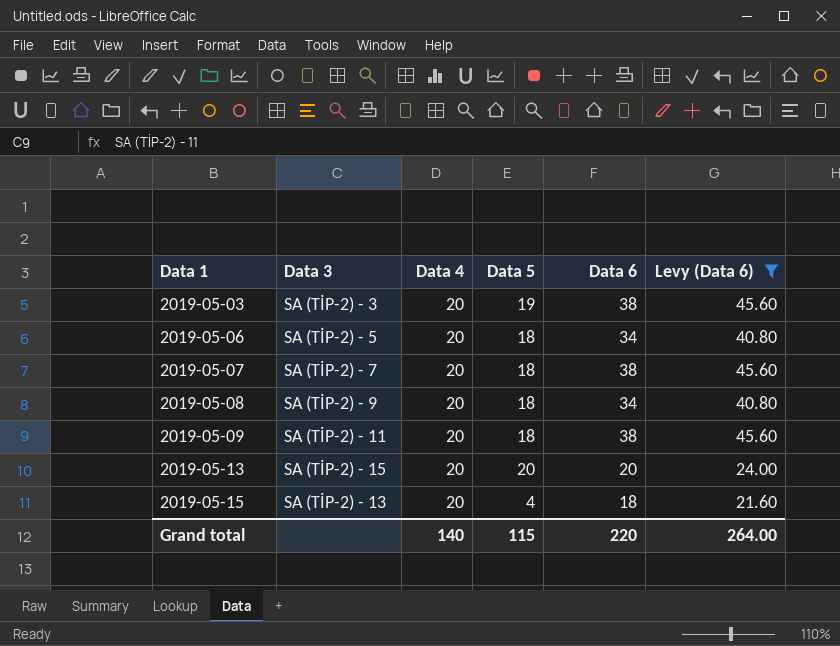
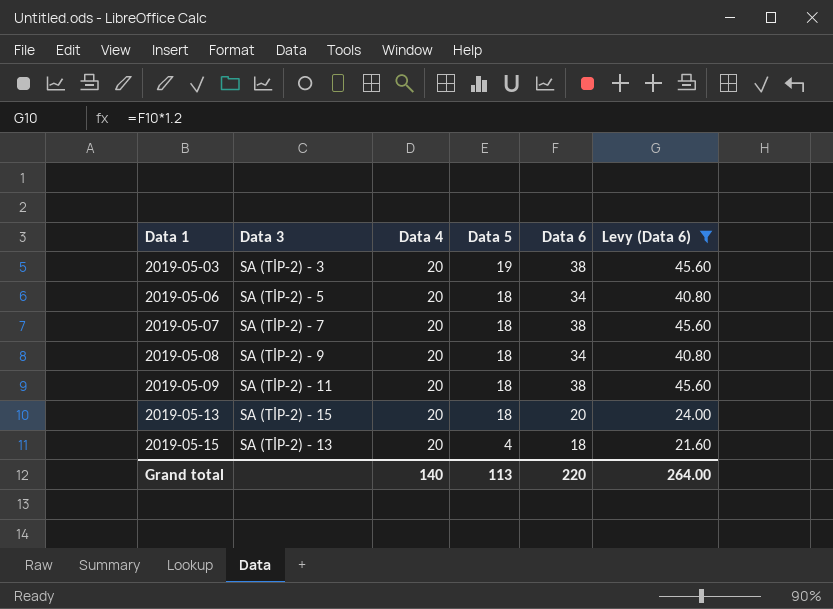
2019-05-13 | Data 5: 20 -> 18
Grand total | Data 5: 115 -> 113

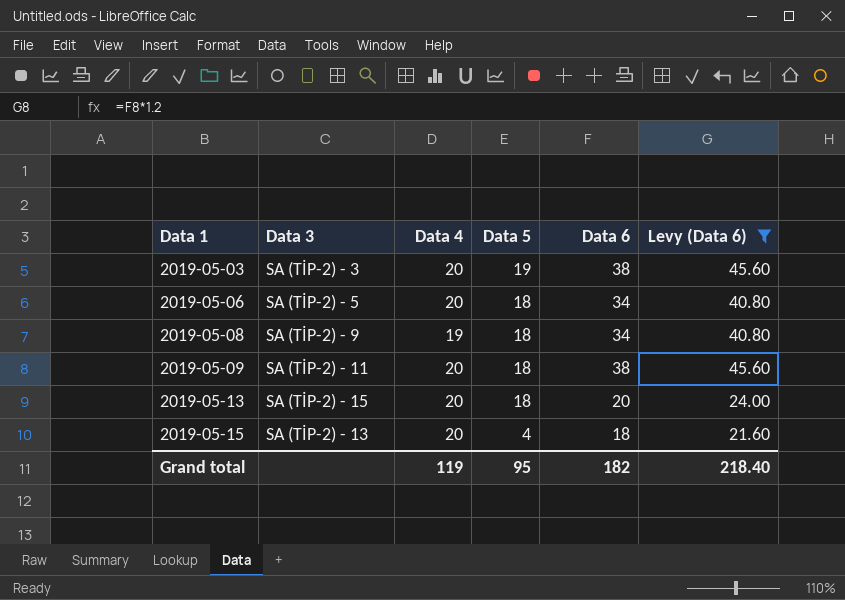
row 2019-05-07: SA (TİP-2) - 7 | 20 | 18 | 38 | 45.60 -> none
2019-05-08 | Data 4: 20 -> 19
Grand total | Data 4: 140 -> 119
Grand total | Data 5: 113 -> 95
Grand total | Data 6: 220 -> 182
Grand total | Levy (Data 6): 264.00 -> 218.40

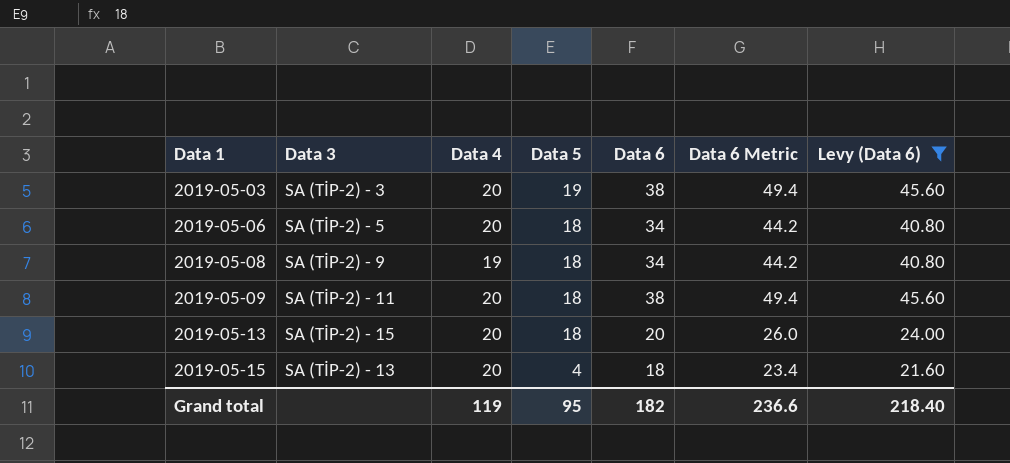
column Data 6 Metric | formula: none -> [Data 6] * 1.3

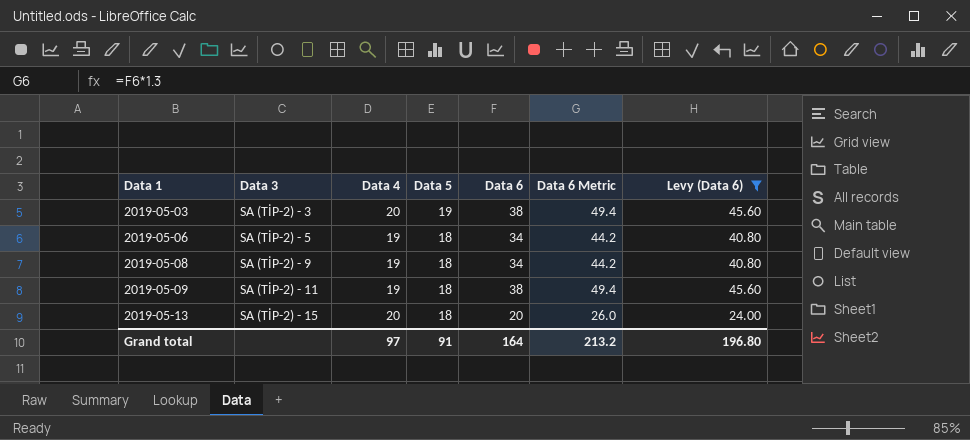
row 2019-05-15: SA (TİP-2) - 13 | 20 | 4 | 18 | 23.4 | 21.60 -> none
2019-05-06 | Data 4: 20 -> 19
2019-05-09 | Data 4: 20 -> 19
Grand total | Data 4: 119 -> 97
Grand total | Data 5: 95 -> 91
Grand total | Data 6: 182 -> 164
Grand total | Data 6 Metric: 236.6 -> 213.2
Grand total | Levy (Data 6): 218.40 -> 196.80

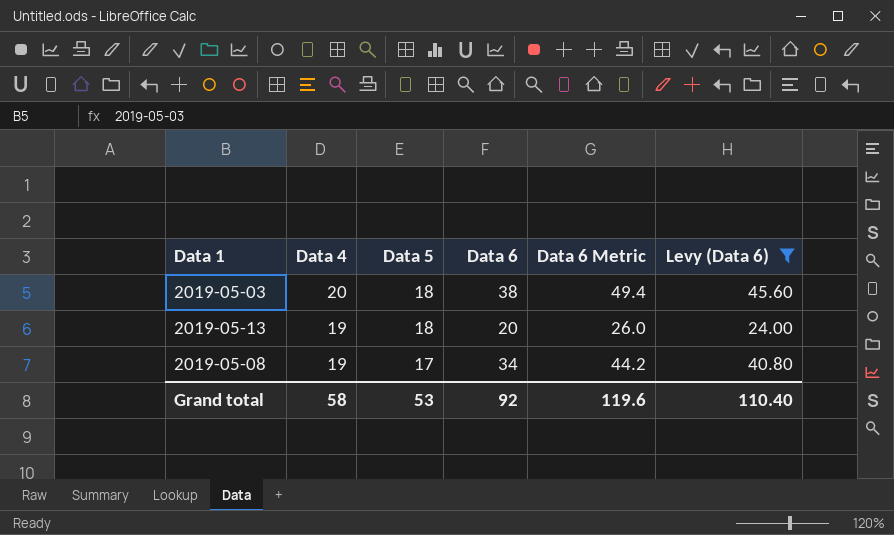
row order: Data 1 ascending -> Data 4 descending
column Data 3 | position: 2 -> none
row 2019-05-06: SA (TİP-2) - 5 | 19 | 18 | 34 | 44.2 | 40.80 -> none
row 2019-05-09: SA (TİP-2) - 11 | 19 | 18 | 38 | 49.4 | 45.60 -> none
2019-05-03 | Data 5: 19 -> 18
2019-05-13 | Data 4: 20 -> 19
2019-05-08 | Data 5: 18 -> 17
Grand total | Data 4: 97 -> 58
Grand total | Data 5: 91 -> 53
Grand total | Data 6: 164 -> 92
Grand total | Data 6 Metric: 213.2 -> 119.6
Grand total | Levy (Data 6): 196.80 -> 110.40

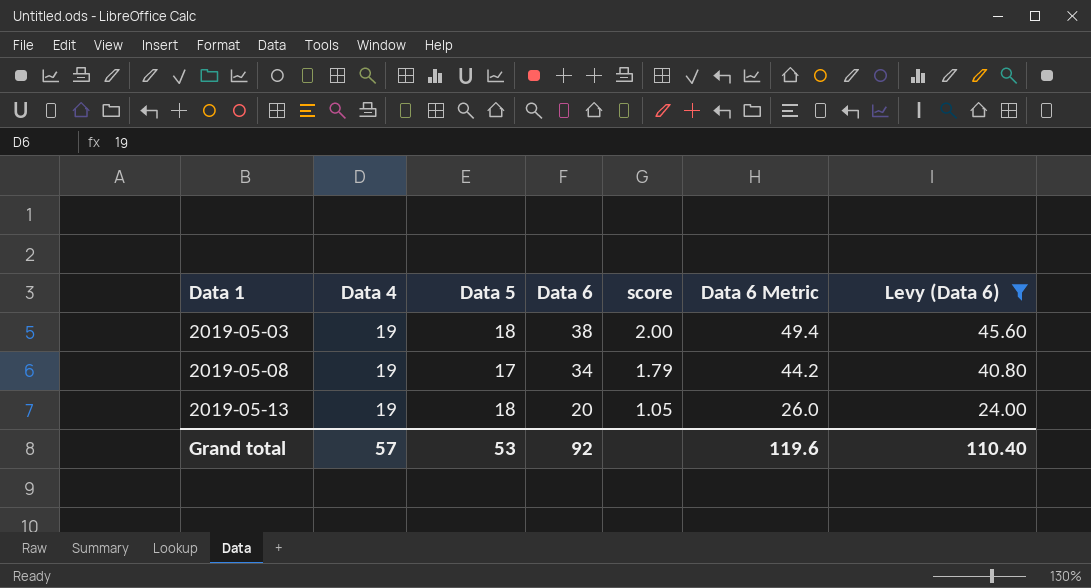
row order: Data 4 descending -> Data 1 ascending
column score | formula: none -> [Data 6] / [Data 4]
2019-05-03 | Data 4: 20 -> 19
Grand total | Data 4: 58 -> 57

